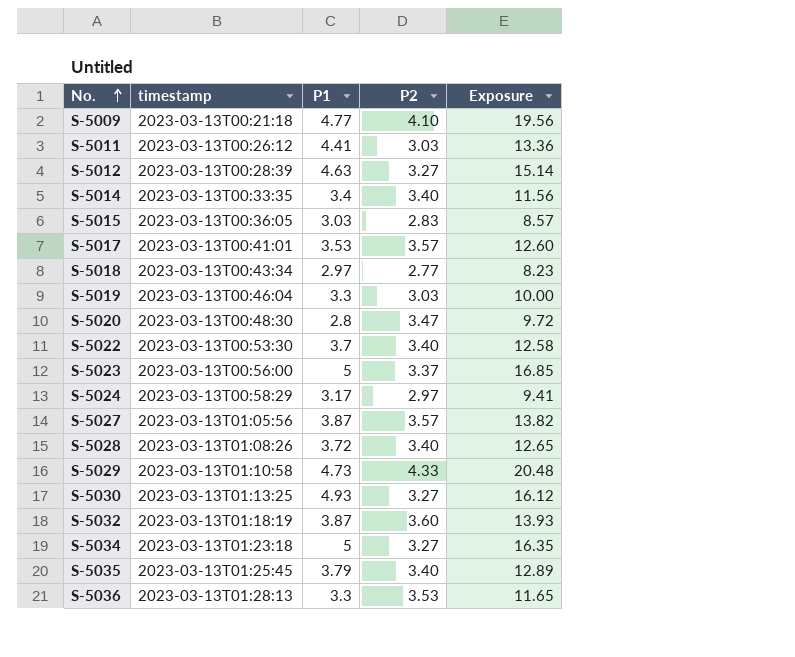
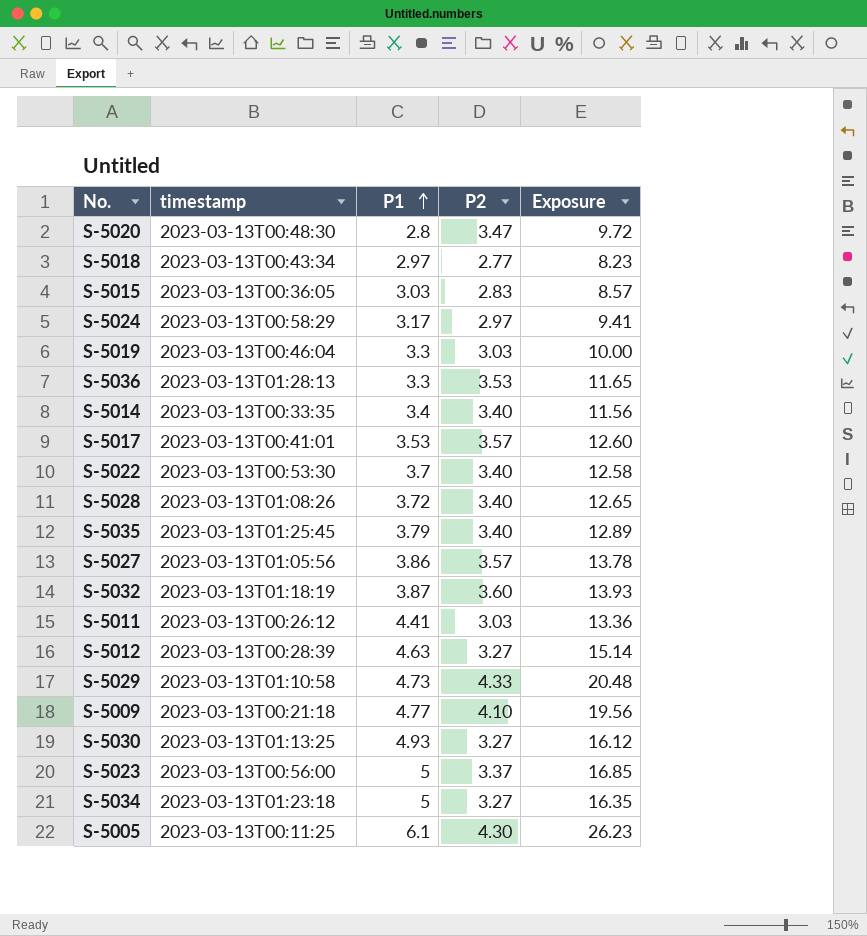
row order: No. ascending -> P1 ascending
S-5027 | P1: 3.87 -> 3.86
S-5027 | Exposure: 13.82 -> 13.78
row S-5005: none -> 2023-03-13T00:11:25 | 6.1 | 4.30 | 26.23

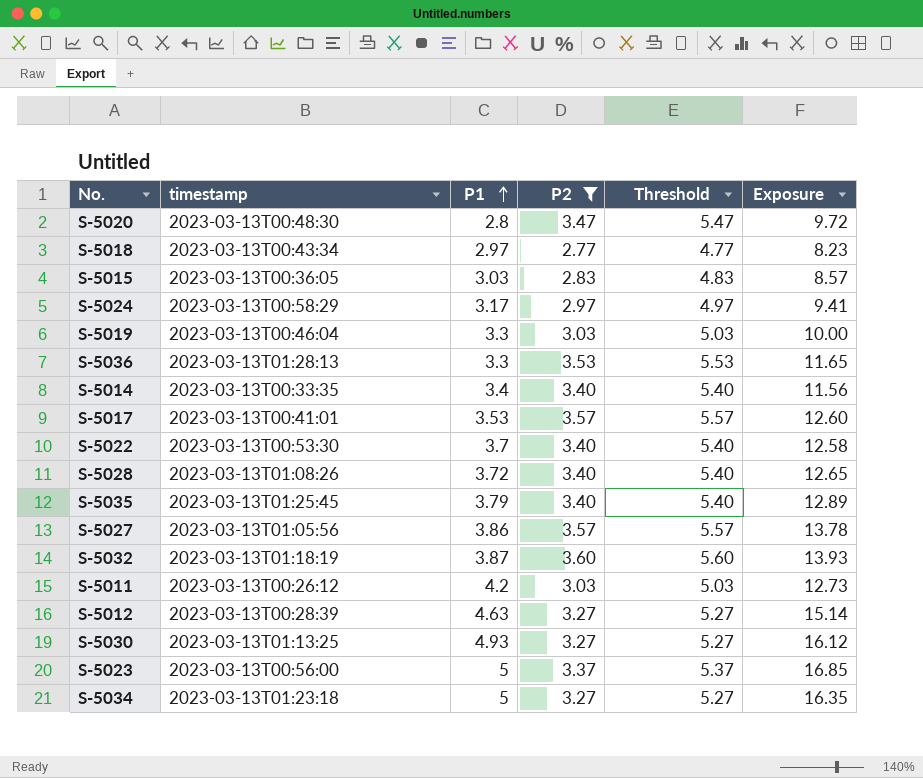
filter: none -> P2 <= 3.60
column Threshold | formula: none -> [P2] + 2
S-5011 | P1: 4.41 -> 4.2
S-5011 | Exposure: 13.36 -> 12.73

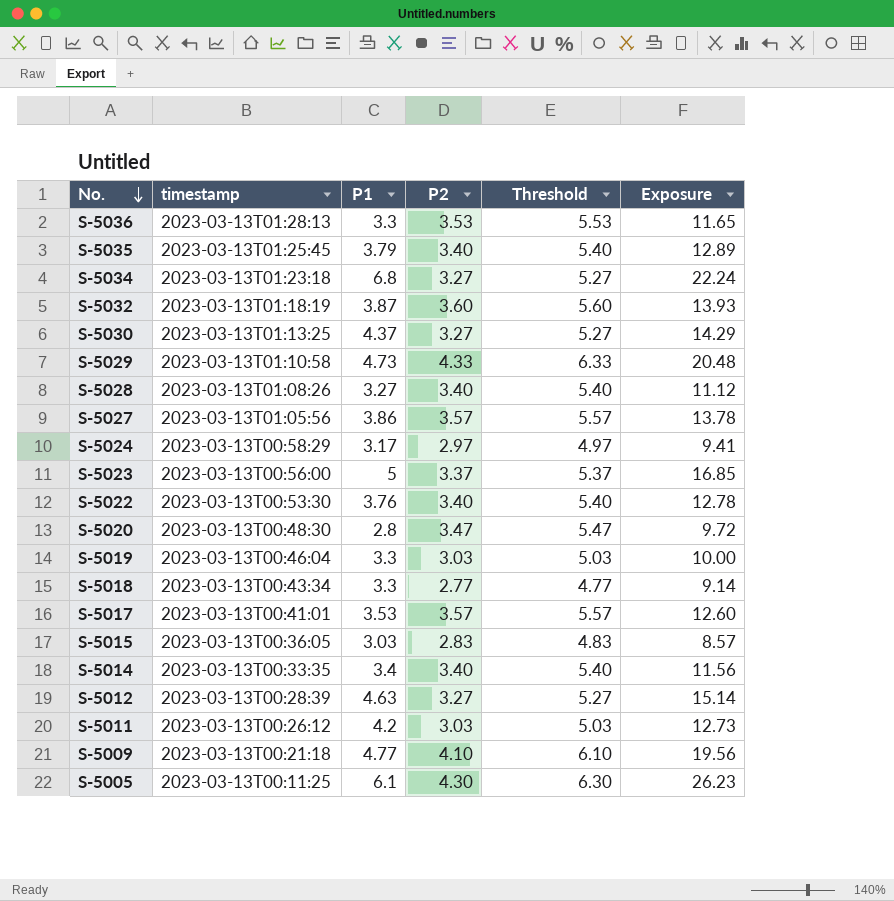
filter: P2 <= 3.60 -> none
row order: P1 ascending -> No. descending
S-5034 | P1: 5 -> 6.8
S-5034 | Exposure: 16.35 -> 22.24
S-5030 | P1: 4.93 -> 4.37
S-5030 | Exposure: 16.12 -> 14.29
S-5028 | P1: 3.72 -> 3.27
S-5028 | Exposure: 12.65 -> 11.12
S-5022 | P1: 3.7 -> 3.76
S-5022 | Exposure: 12.58 -> 12.78
S-5018 | P1: 2.97 -> 3.3
S-5018 | Exposure: 8.23 -> 9.14

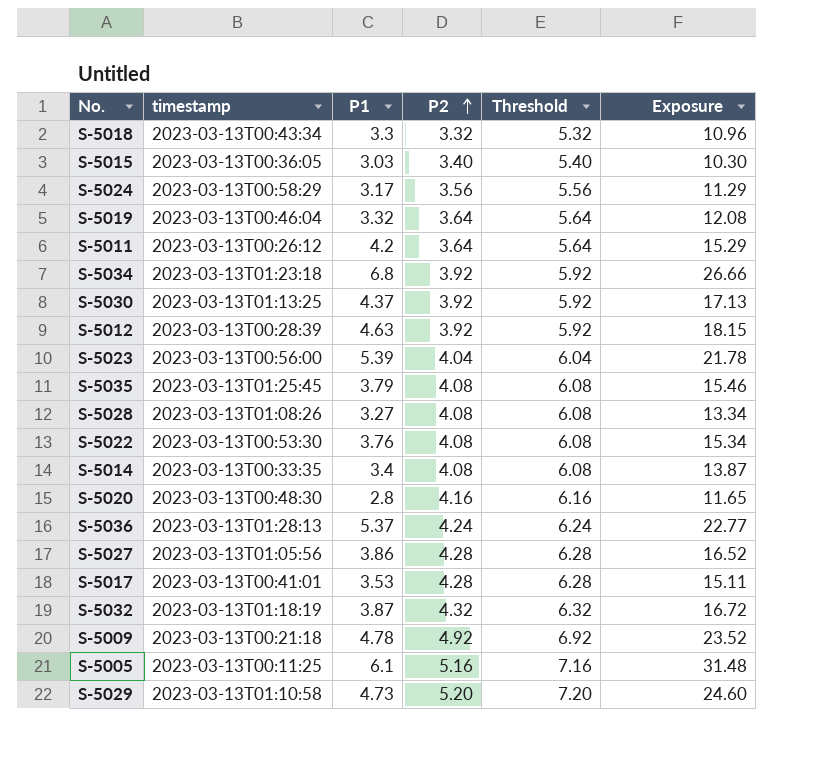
row order: No. descending -> P2 ascending
S-5018 | P2: 2.77 -> 3.32
S-5018 | Threshold: 4.77 -> 5.32
S-5018 | Exposure: 9.14 -> 10.96
S-5015 | P2: 2.83 -> 3.40
S-5015 | Threshold: 4.83 -> 5.40
S-5015 | Exposure: 8.57 -> 10.30
S-5024 | P2: 2.97 -> 3.56
S-5024 | Threshold: 4.97 -> 5.56
S-5024 | Exposure: 9.41 -> 11.29
S-5019 | P1: 3.3 -> 3.32
S-5019 | P2: 3.03 -> 3.64
S-5019 | Threshold: 5.03 -> 5.64
S-5019 | Exposure: 10.00 -> 12.08
S-5011 | P2: 3.03 -> 3.64
S-5011 | Threshold: 5.03 -> 5.64
S-5011 | Exposure: 12.73 -> 15.29
S-5034 | P2: 3.27 -> 3.92
S-5034 | Threshold: 5.27 -> 5.92
S-5034 | Exposure: 22.24 -> 26.66
S-5030 | P2: 3.27 -> 3.92
S-5030 | Threshold: 5.27 -> 5.92
S-5030 | Exposure: 14.29 -> 17.13
S-5012 | P2: 3.27 -> 3.92
S-5012 | Threshold: 5.27 -> 5.92
S-5012 | Exposure: 15.14 -> 18.15
S-5023 | P1: 5 -> 5.39
S-5023 | P2: 3.37 -> 4.04
S-5023 | Threshold: 5.37 -> 6.04
S-5023 | Exposure: 16.85 -> 21.78
S-5035 | P2: 3.40 -> 4.08
S-5035 | Threshold: 5.40 -> 6.08
S-5035 | Exposure: 12.89 -> 15.46
S-5028 | P2: 3.40 -> 4.08
S-5028 | Threshold: 5.40 -> 6.08
S-5028 | Exposure: 11.12 -> 13.34
S-5022 | P2: 3.40 -> 4.08
S-5022 | Threshold: 5.40 -> 6.08
S-5022 | Exposure: 12.78 -> 15.34
S-5014 | P2: 3.40 -> 4.08
S-5014 | Threshold: 5.40 -> 6.08
S-5014 | Exposure: 11.56 -> 13.87
S-5020 | P2: 3.47 -> 4.16
S-5020 | Threshold: 5.47 -> 6.16
S-5020 | Exposure: 9.72 -> 11.65
S-5036 | P1: 3.3 -> 5.37
S-5036 | P2: 3.53 -> 4.24
S-5036 | Threshold: 5.53 -> 6.24
S-5036 | Exposure: 11.65 -> 22.77
S-5027 | P2: 3.57 -> 4.28
S-5027 | Threshold: 5.57 -> 6.28
S-5027 | Exposure: 13.78 -> 16.52
S-5017 | P2: 3.57 -> 4.28
S-5017 | Threshold: 5.57 -> 6.28
S-5017 | Exposure: 12.60 -> 15.11
S-5032 | P2: 3.60 -> 4.32
S-5032 | Threshold: 5.60 -> 6.32
S-5032 | Exposure: 13.93 -> 16.72
S-5009 | P1: 4.77 -> 4.78
S-5009 | P2: 4.10 -> 4.92
S-5009 | Threshold: 6.10 -> 6.92
S-5009 | Exposure: 19.56 -> 23.52
S-5005 | P2: 4.30 -> 5.16
S-5005 | Threshold: 6.30 -> 7.16
S-5005 | Exposure: 26.23 -> 31.48
S-5029 | P2: 4.33 -> 5.20
S-5029 | Threshold: 6.33 -> 7.20
S-5029 | Exposure: 20.48 -> 24.60

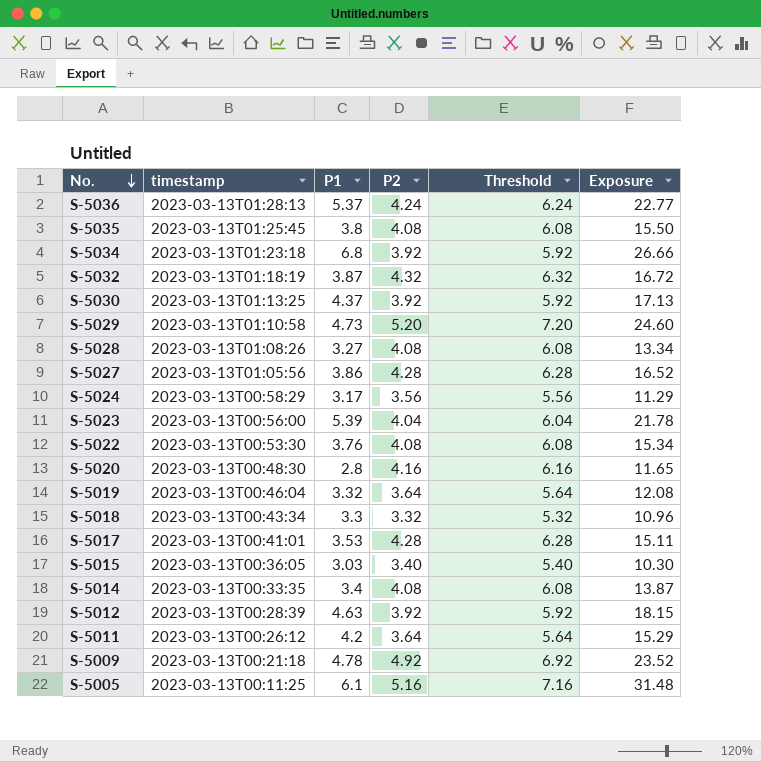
row order: P2 ascending -> No. descending
S-5035 | P1: 3.79 -> 3.8
S-5035 | Exposure: 15.46 -> 15.50

